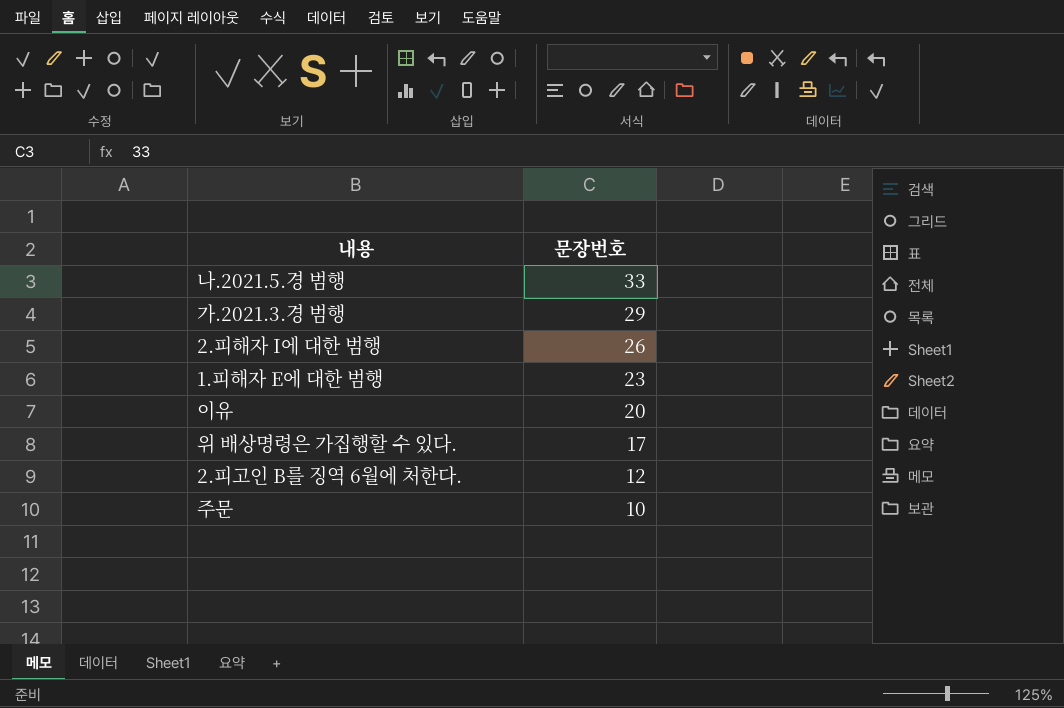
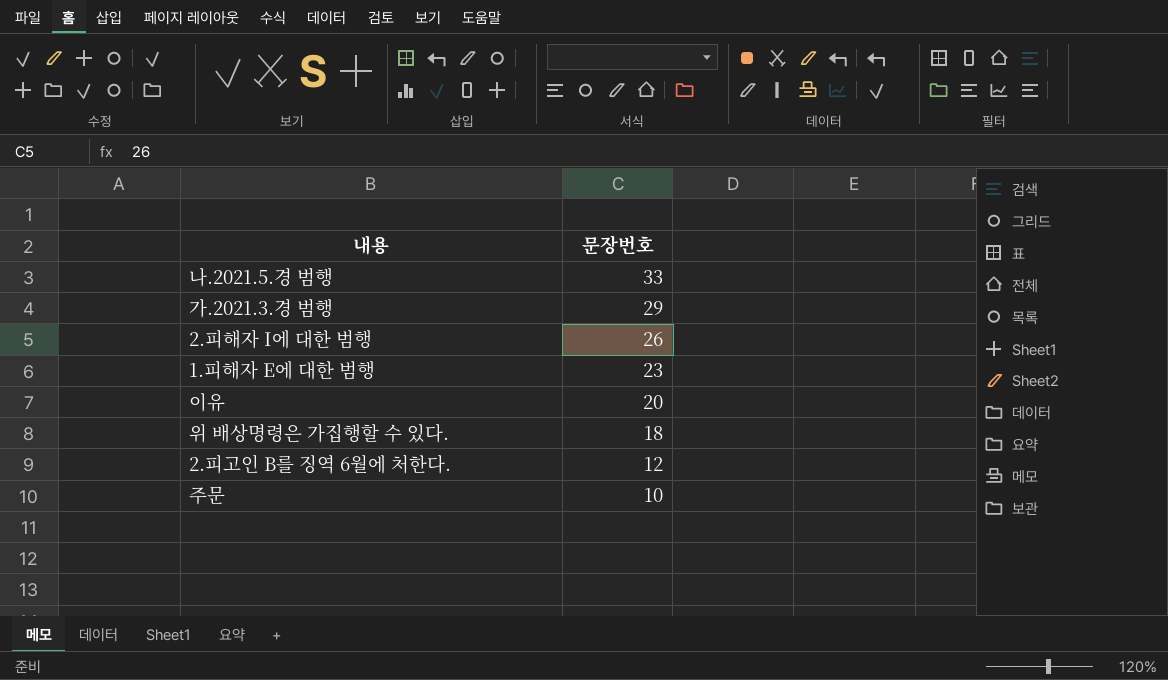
위 배상명령은 가집행할 수 있다. | 문장번호: 17 -> 18

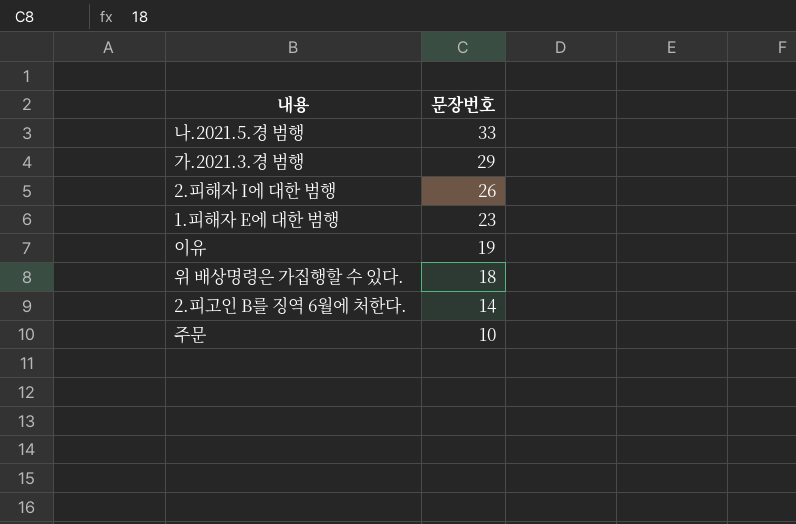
이유 | 문장번호: 20 -> 19
2.피고인 B를 징역 6월에 처한다. | 문장번호: 12 -> 14

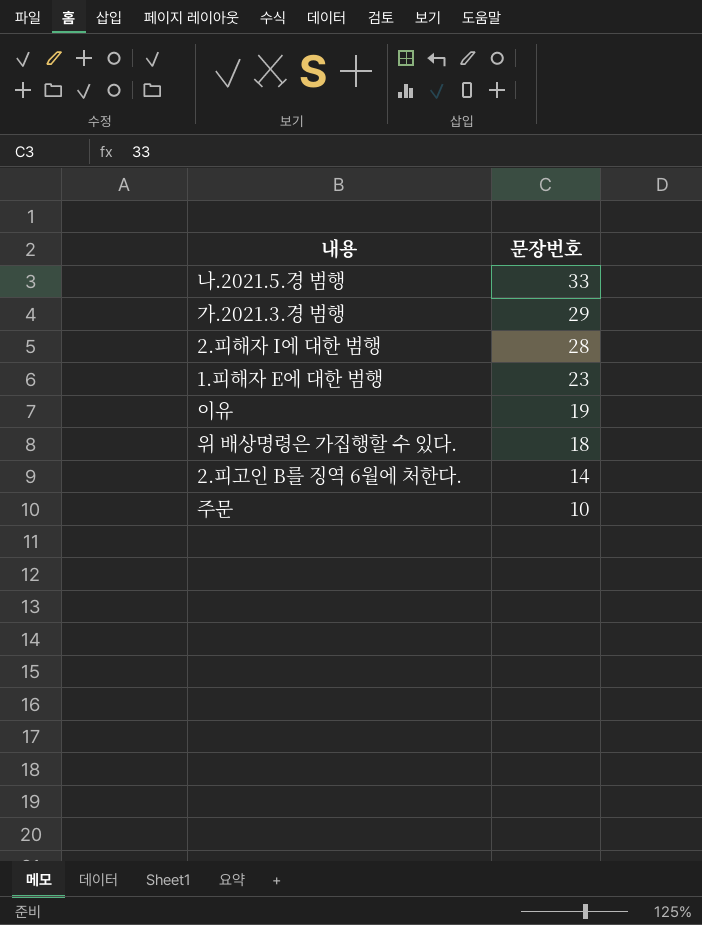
2.피해자 I에 대한 범행 | 문장번호: 26 -> 28

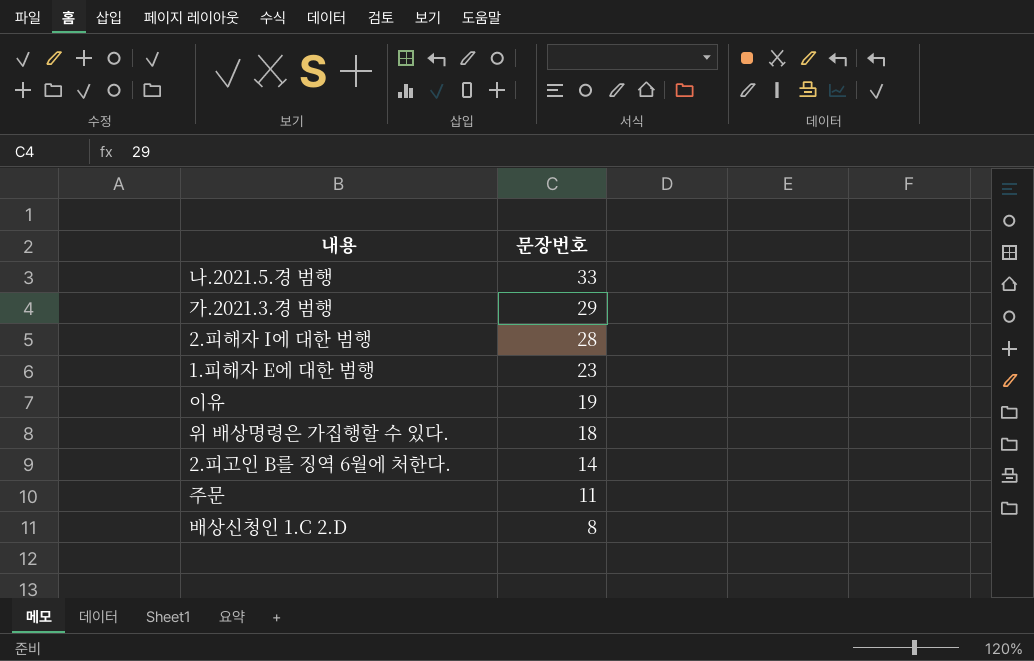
주문 | 문장번호: 10 -> 11
row 배상신청인 1.C 2.D: none -> 8

